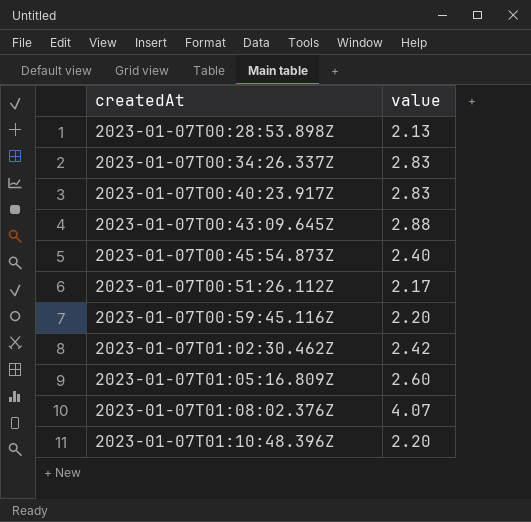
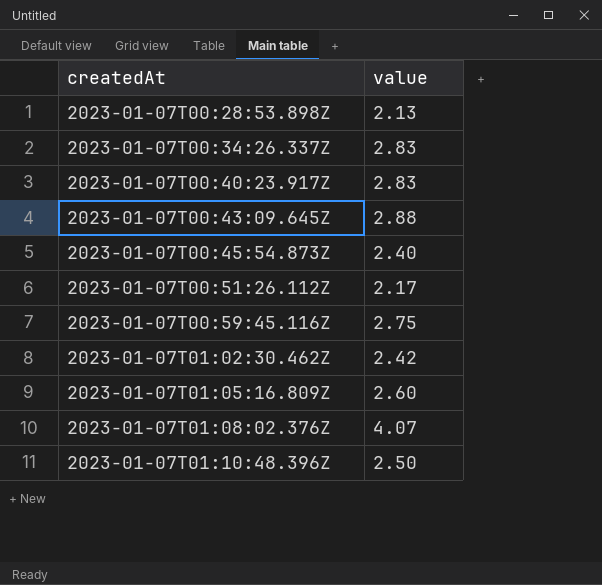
2023-01-07T00:59:45.116Z | value: 2.20 -> 2.75
2023-01-07T01:10:48.396Z | value: 2.20 -> 2.50

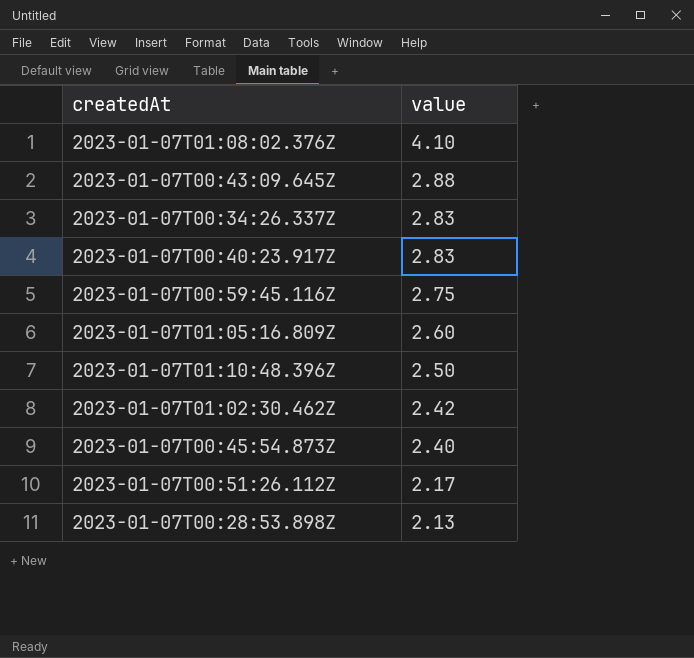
row order: createdAt ascending -> value descending
2023-01-07T01:08:02.376Z | value: 4.07 -> 4.10

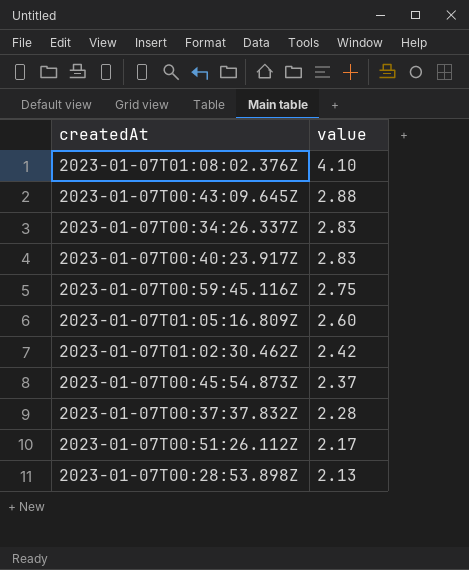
row 2023-01-07T01:10:48.396Z: 2.50 -> none
2023-01-07T00:45:54.873Z | value: 2.40 -> 2.37
row 2023-01-07T00:37:37.832Z: none -> 2.28

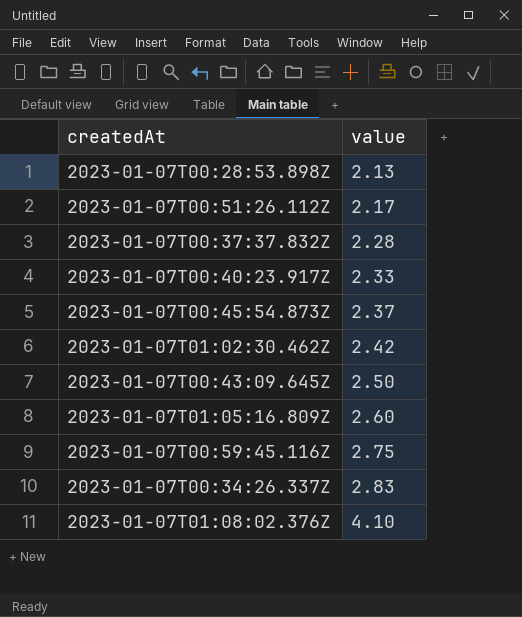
row order: value descending -> value ascending
2023-01-07T00:40:23.917Z | value: 2.83 -> 2.33
2023-01-07T00:43:09.645Z | value: 2.88 -> 2.50

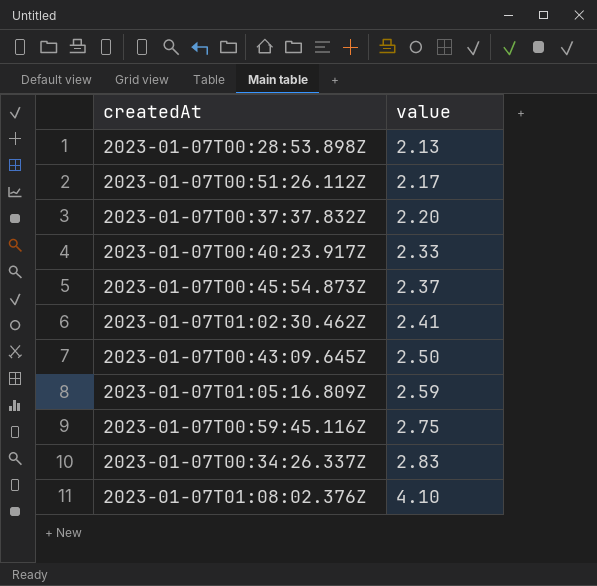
2023-01-07T00:37:37.832Z | value: 2.28 -> 2.20
2023-01-07T01:02:30.462Z | value: 2.42 -> 2.41
2023-01-07T01:05:16.809Z | value: 2.60 -> 2.59

